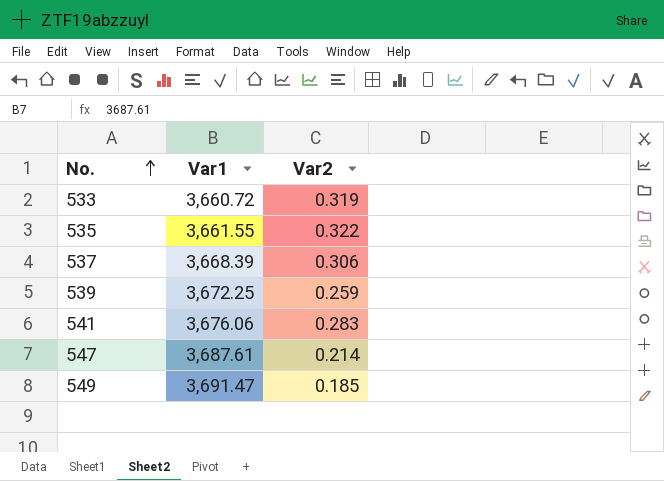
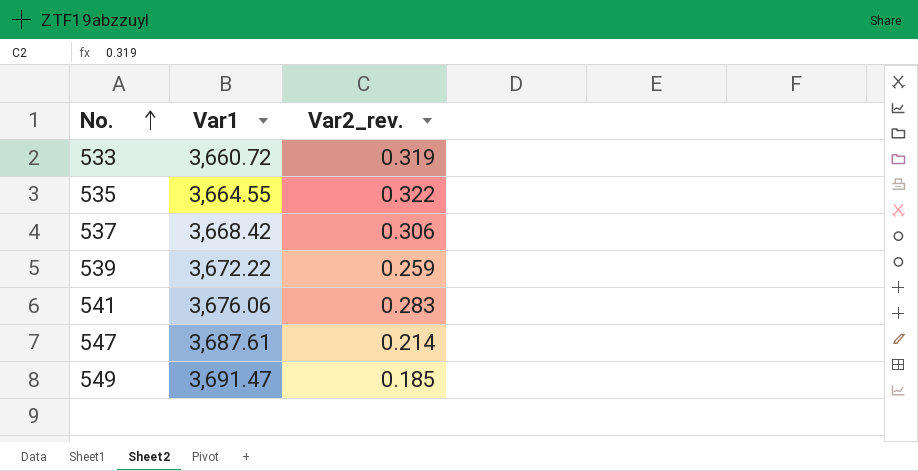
column name: Var2 -> Var2_rev.
535 | Var1: 3,661.55 -> 3,664.55
537 | Var1: 3,668.39 -> 3,668.42
539 | Var1: 3,672.25 -> 3,672.22

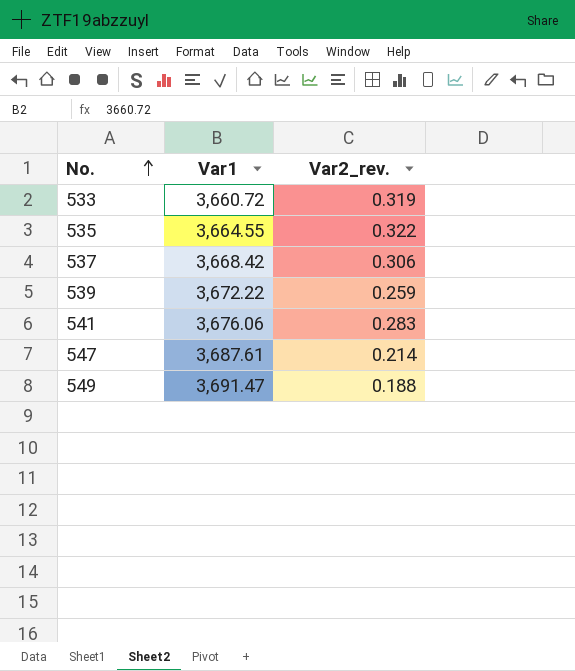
549 | Var2_rev.: 0.185 -> 0.188

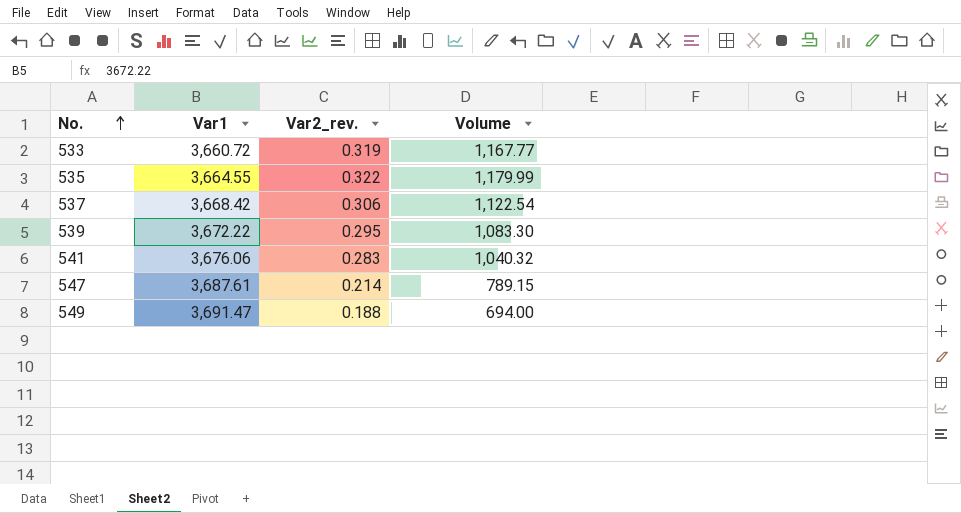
column Volume | formula: none -> [Var1] * [Var2_rev.]
539 | Var2_rev.: 0.259 -> 0.295

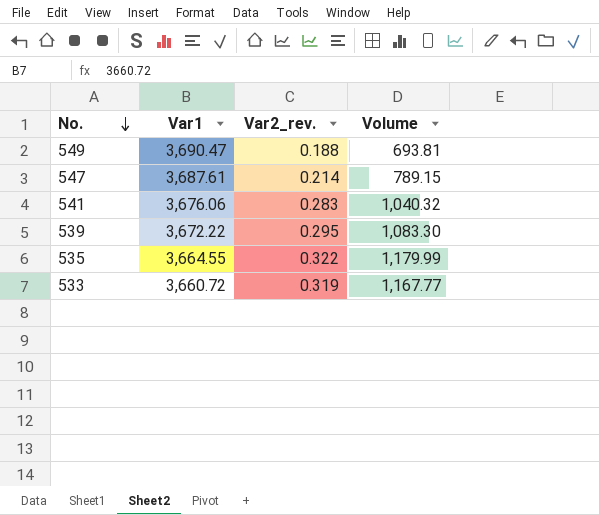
row order: No. ascending -> No. descending
row 537: 3,668.42 | 0.306 | 1,122.54 -> none
549 | Var1: 3,691.47 -> 3,690.47
549 | Volume: 694.00 -> 693.81

